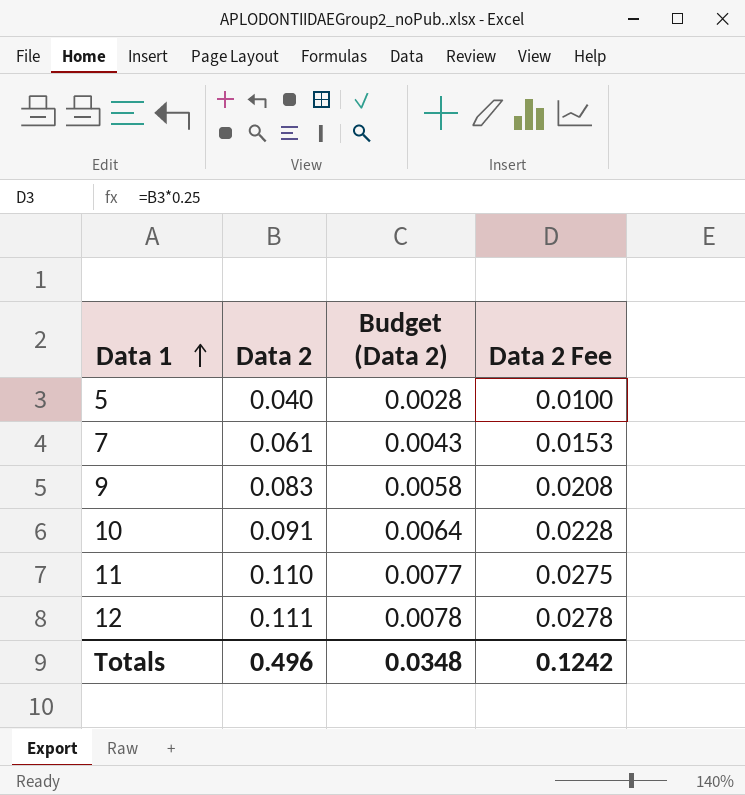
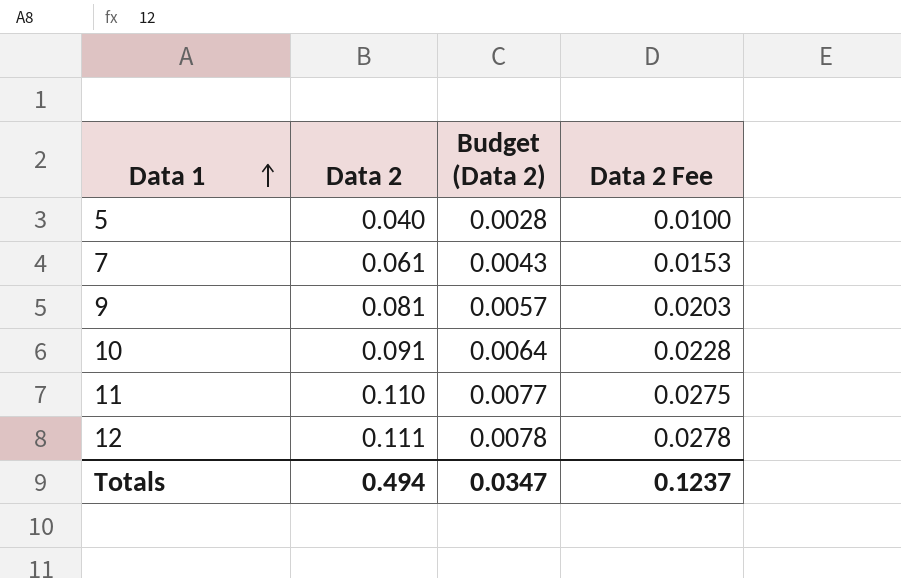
9 | Data 2: 0.083 -> 0.081
9 | Budget (Data 2): 0.0058 -> 0.0057
9 | Data 2 Fee: 0.0208 -> 0.0203
Totals | Data 2: 0.496 -> 0.494
Totals | Budget (Data 2): 0.0348 -> 0.0347
Totals | Data 2 Fee: 0.1242 -> 0.1237

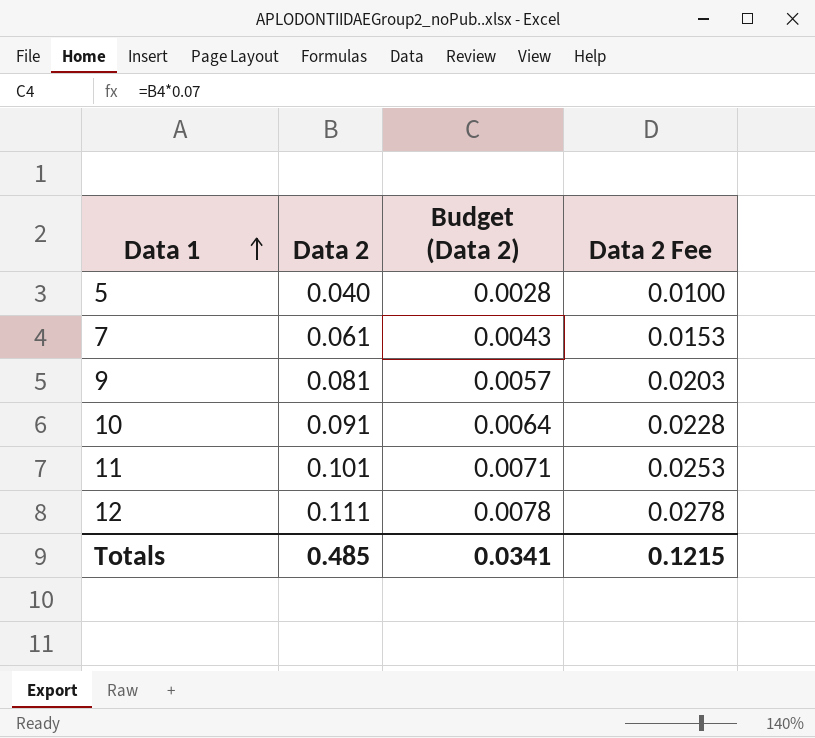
11 | Data 2: 0.110 -> 0.101
11 | Budget (Data 2): 0.0077 -> 0.0071
11 | Data 2 Fee: 0.0275 -> 0.0253
Totals | Data 2: 0.494 -> 0.485
Totals | Budget (Data 2): 0.0347 -> 0.0341
Totals | Data 2 Fee: 0.1237 -> 0.1215

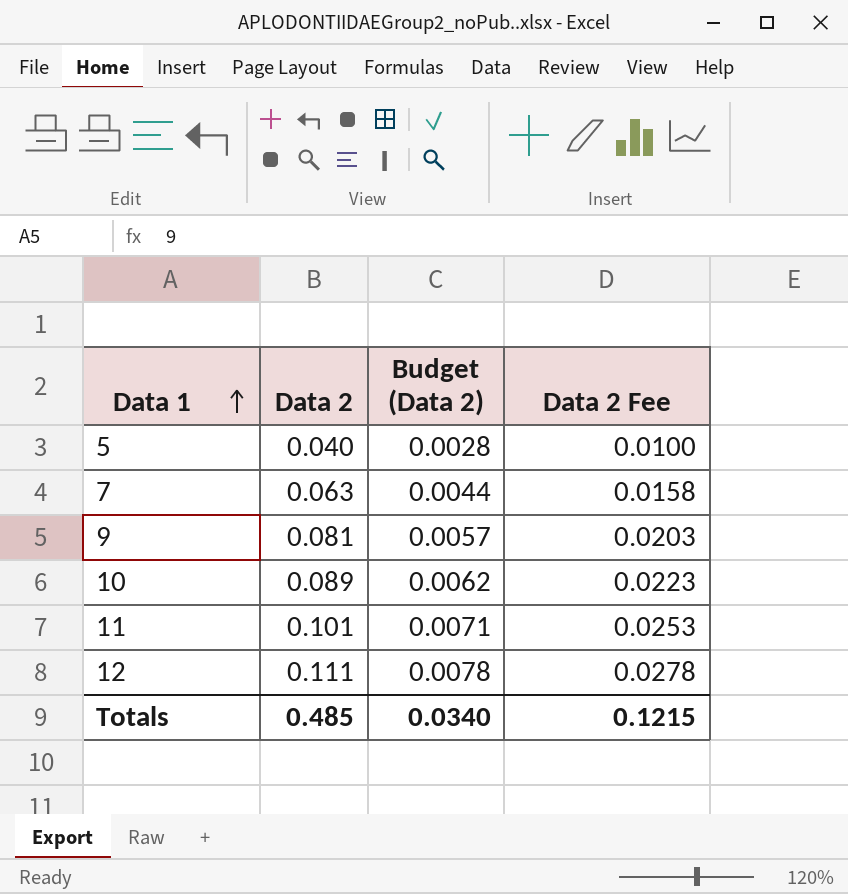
7 | Data 2: 0.061 -> 0.063
7 | Budget (Data 2): 0.0043 -> 0.0044
7 | Data 2 Fee: 0.0153 -> 0.0158
10 | Data 2: 0.091 -> 0.089
10 | Budget (Data 2): 0.0064 -> 0.0062
10 | Data 2 Fee: 0.0228 -> 0.0223
Totals | Budget (Data 2): 0.0341 -> 0.0340

